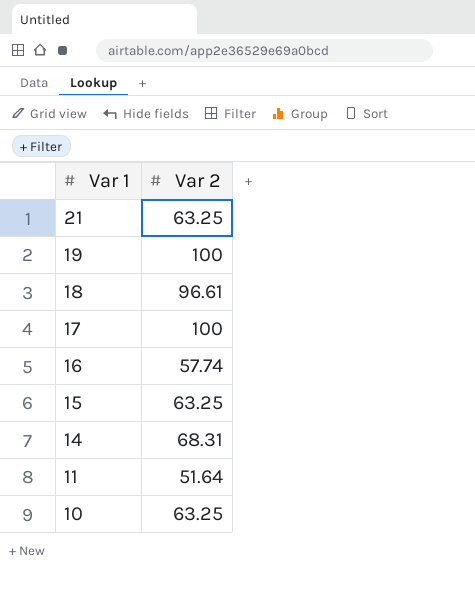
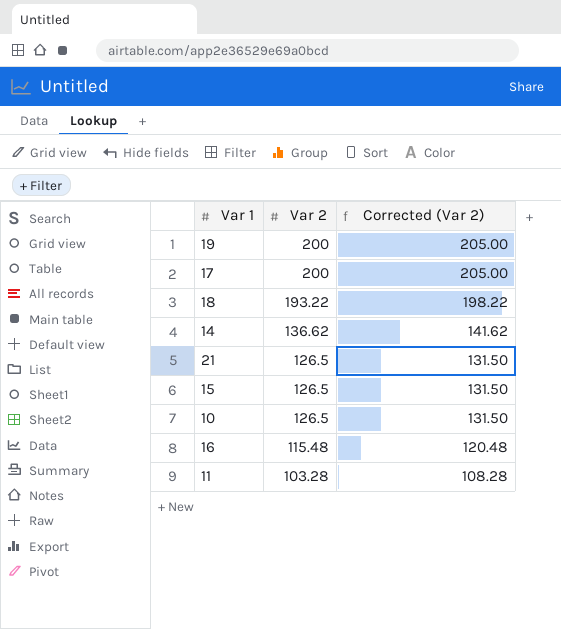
row order: Var 1 descending -> Var 2 descending
column Corrected (Var 2) | formula: none -> [Var 2] + 5
19 | Var 2: 100 -> 200
17 | Var 2: 100 -> 200
18 | Var 2: 96.61 -> 193.22
14 | Var 2: 68.31 -> 136.62
21 | Var 2: 63.25 -> 126.5
15 | Var 2: 63.25 -> 126.5
10 | Var 2: 63.25 -> 126.5
16 | Var 2: 57.74 -> 115.48
11 | Var 2: 51.64 -> 103.28

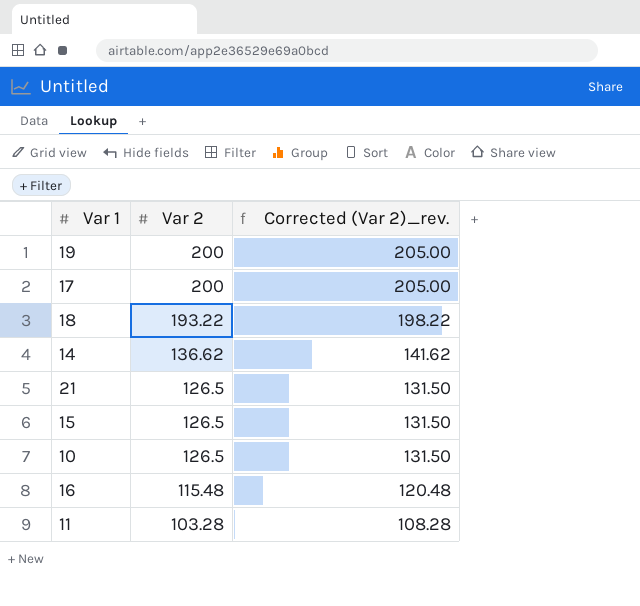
column name: Corrected (Var 2) -> Corrected (Var 2)_rev.

